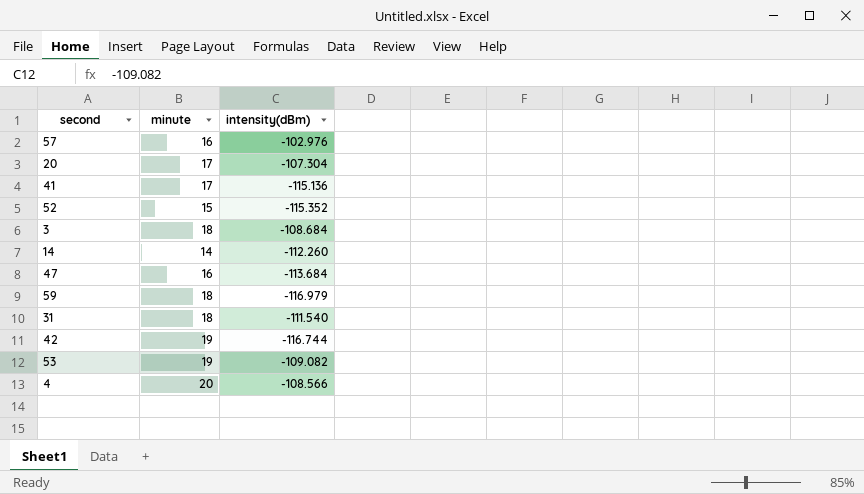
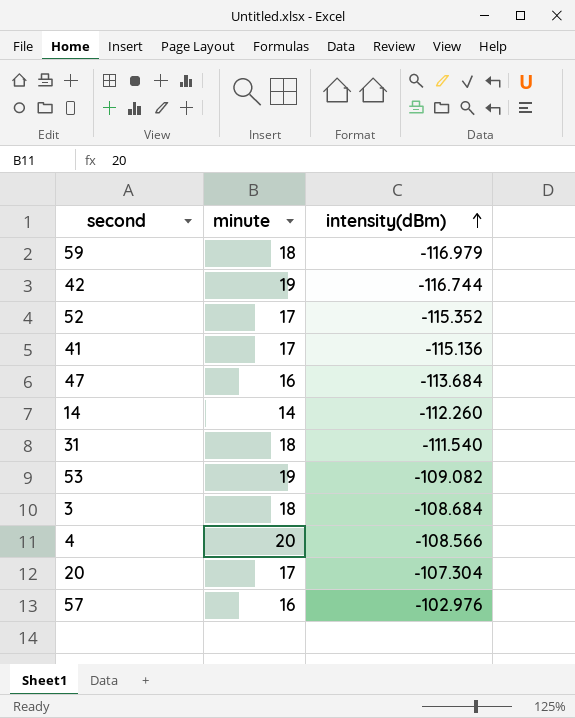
row order: none -> intensity(dBm) ascending
52 | minute: 15 -> 17

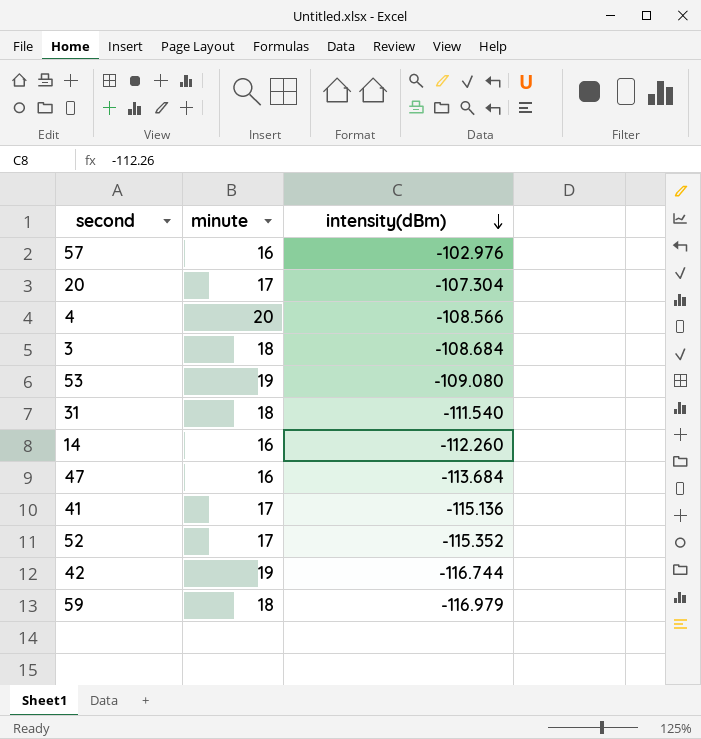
row order: intensity(dBm) ascending -> intensity(dBm) descending
53 | intensity(dBm): -109.082 -> -109.080
14 | minute: 14 -> 16

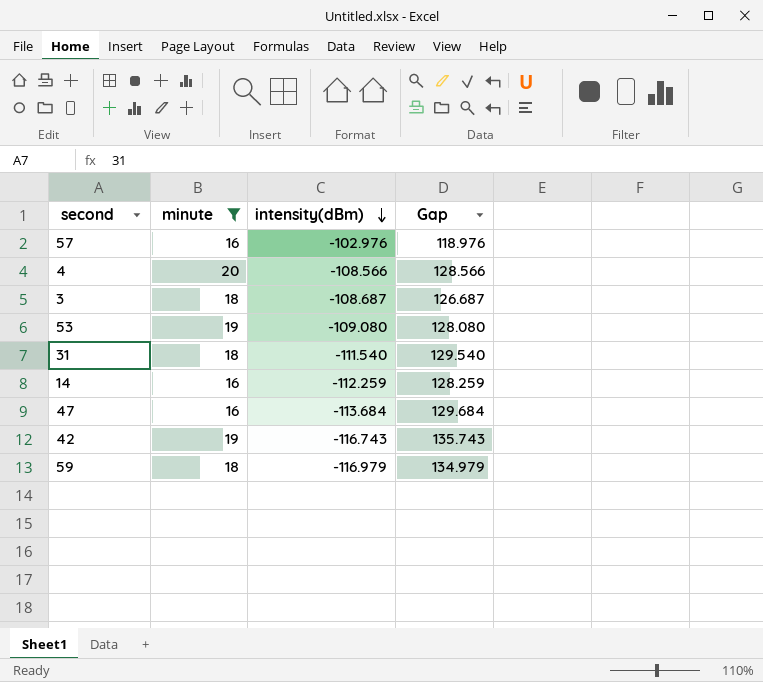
filter: none -> minute != 17
column Gap | formula: none -> [minute] - [intensity(dBm)]
3 | intensity(dBm): -108.684 -> -108.687
14 | intensity(dBm): -112.260 -> -112.259
42 | intensity(dBm): -116.744 -> -116.743

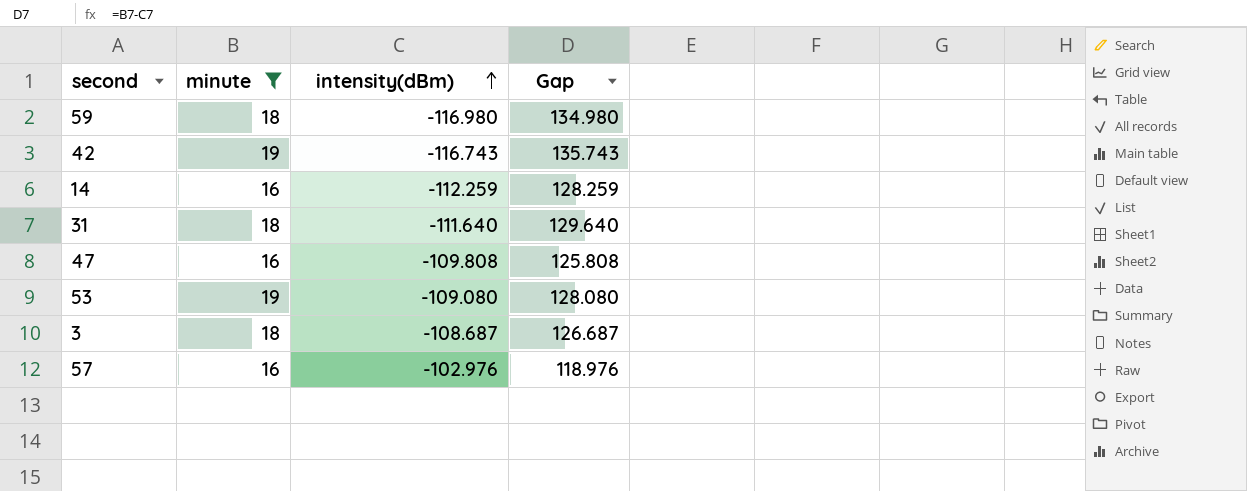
row order: intensity(dBm) descending -> intensity(dBm) ascending
row 4: 20 | -108.566 | 128.566 -> none
59 | intensity(dBm): -116.979 -> -116.980
59 | Gap: 134.979 -> 134.980
31 | intensity(dBm): -111.540 -> -111.640
31 | Gap: 129.540 -> 129.640
47 | intensity(dBm): -113.684 -> -109.808
47 | Gap: 129.684 -> 125.808

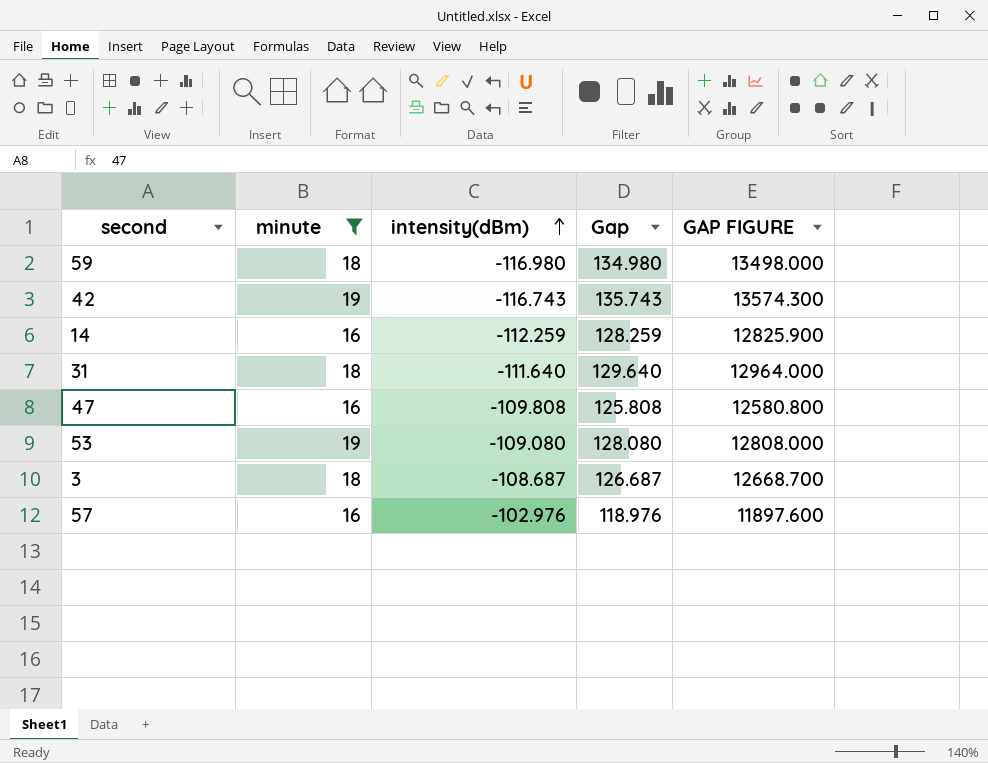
column GAP FIGURE | formula: none -> [Gap] * 100

